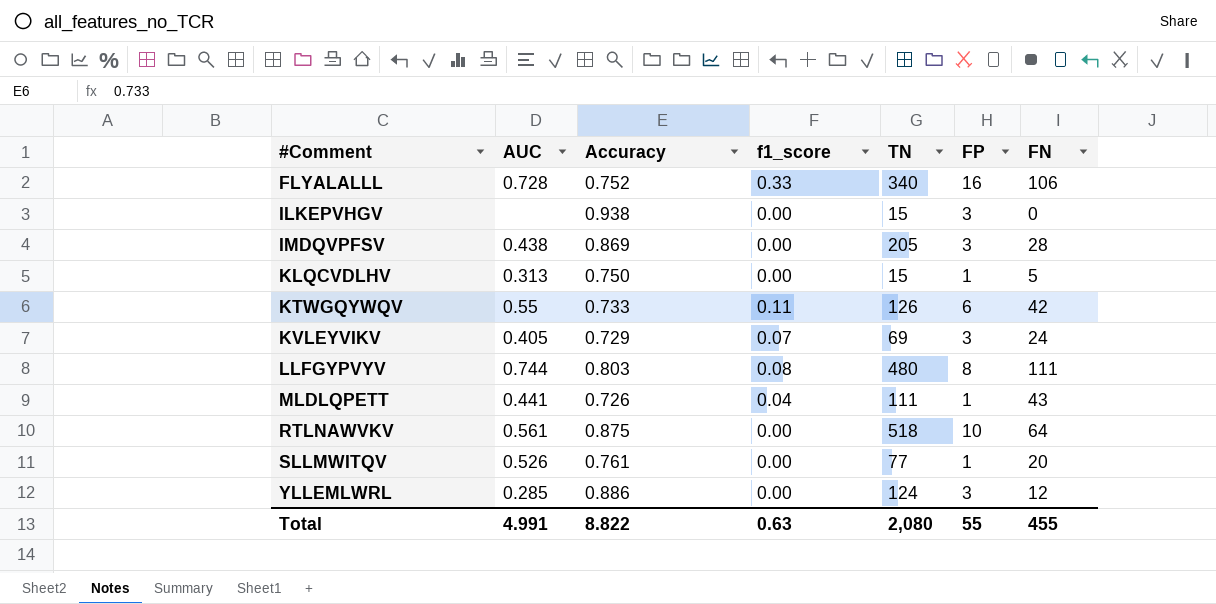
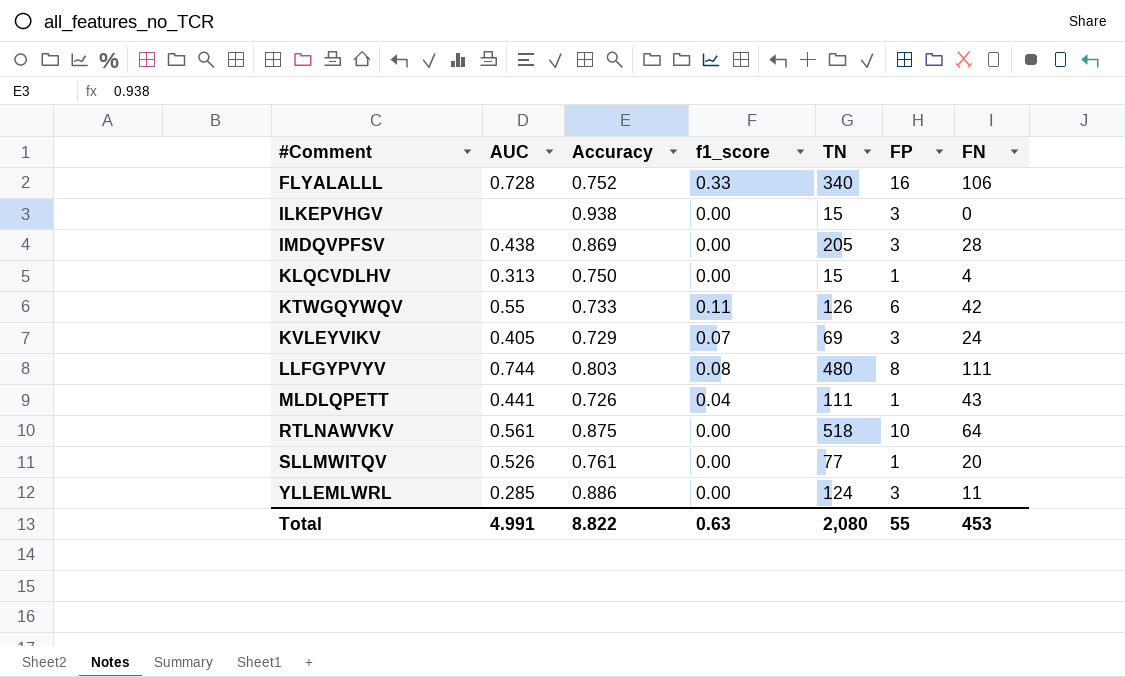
KLQCVDLHV | FN: 5 -> 4
YLLEMLWRL | FN: 12 -> 11
Total | FN: 455 -> 453

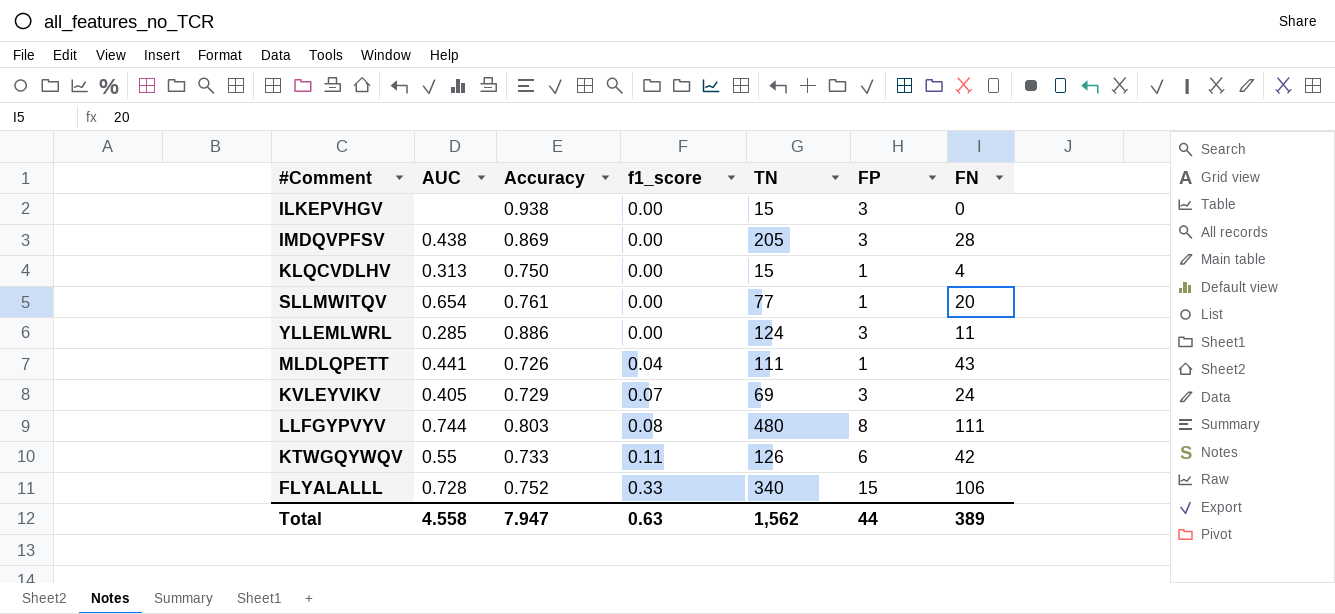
row order: #Comment ascending -> f1_score ascending
row RTLNAWVKV: 0.561 | 0.875 | 0.00 | 518 | 10 | 64 -> none
SLLMWITQV | AUC: 0.526 -> 0.654
FLYALALLL | FP: 16 -> 15
Total | AUC: 4.991 -> 4.558
Total | Accuracy: 8.822 -> 7.947
Total | TN: 2,080 -> 1,562
Total | FP: 55 -> 44
Total | FN: 453 -> 389

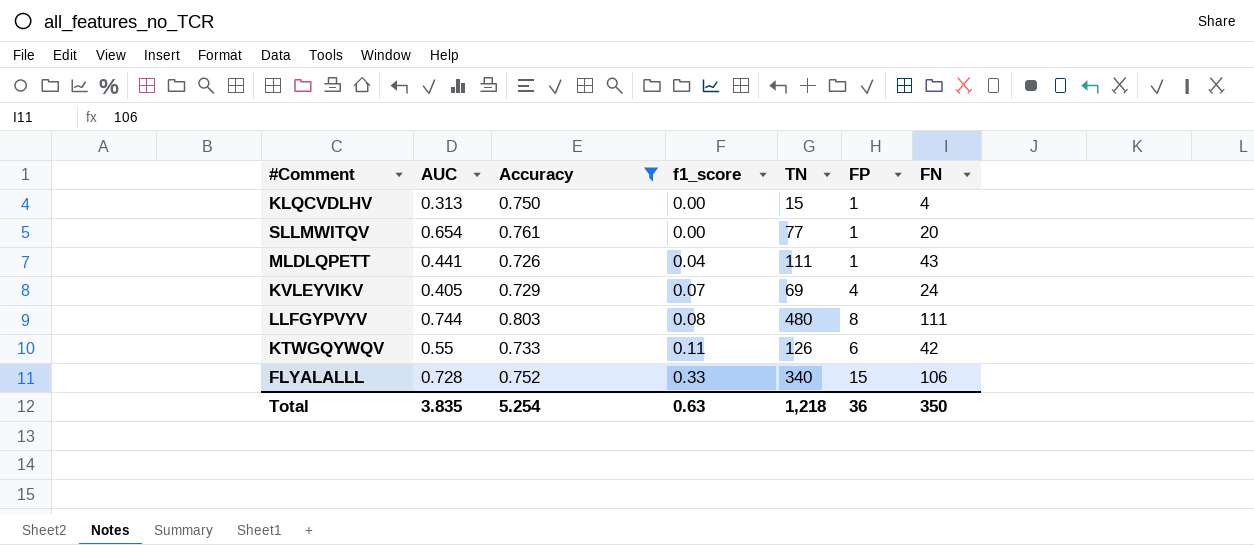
filter: none -> Accuracy <= 0.803
KVLEYVIKV | FP: 3 -> 4
Total | AUC: 4.558 -> 3.835
Total | Accuracy: 7.947 -> 5.254
Total | TN: 1,562 -> 1,218
Total | FP: 44 -> 36
Total | FN: 389 -> 350

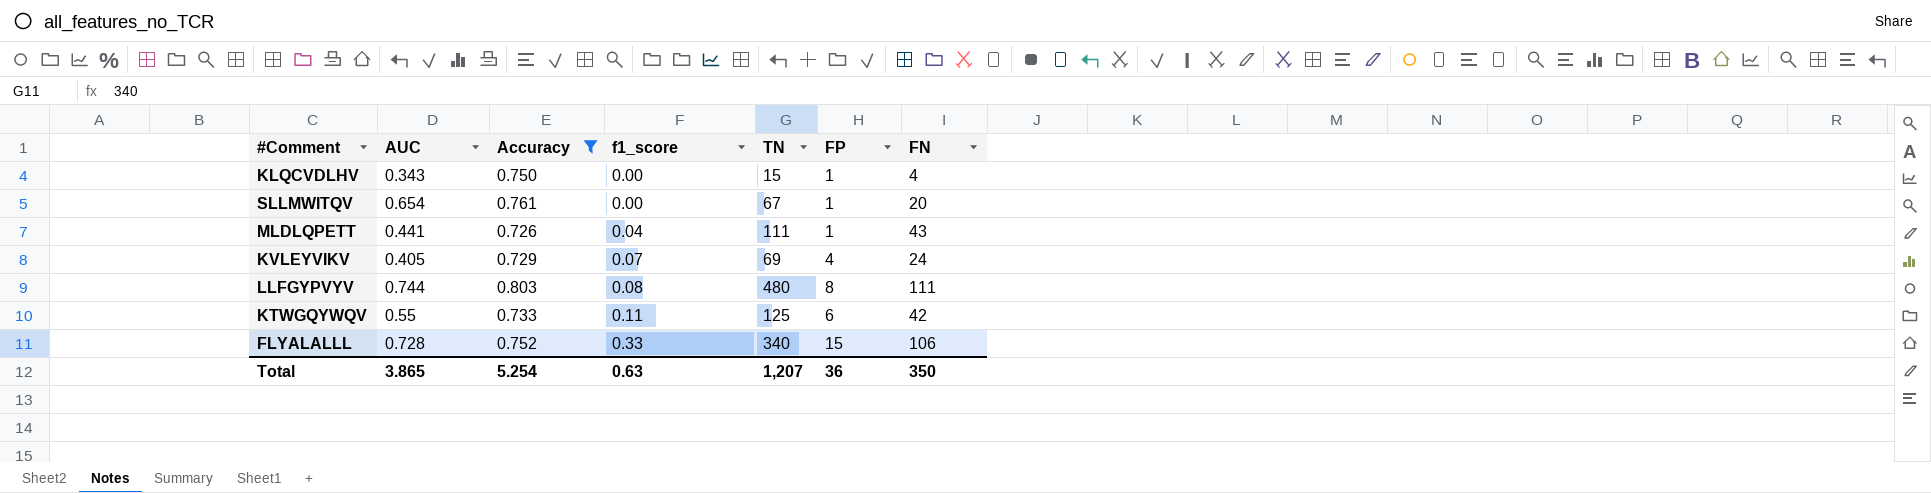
KLQCVDLHV | AUC: 0.313 -> 0.343
SLLMWITQV | TN: 77 -> 67
KTWGQYWQV | TN: 126 -> 125
Total | AUC: 3.835 -> 3.865
Total | TN: 1,218 -> 1,207

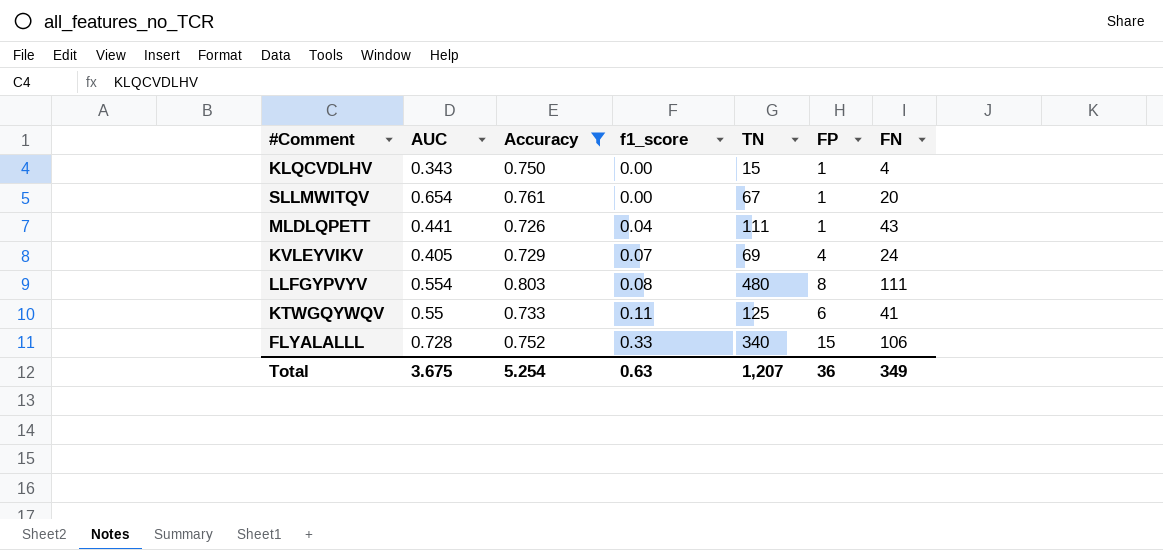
LLFGYPVYV | AUC: 0.744 -> 0.554
KTWGQYWQV | FN: 42 -> 41
Total | AUC: 3.865 -> 3.675
Total | FN: 350 -> 349

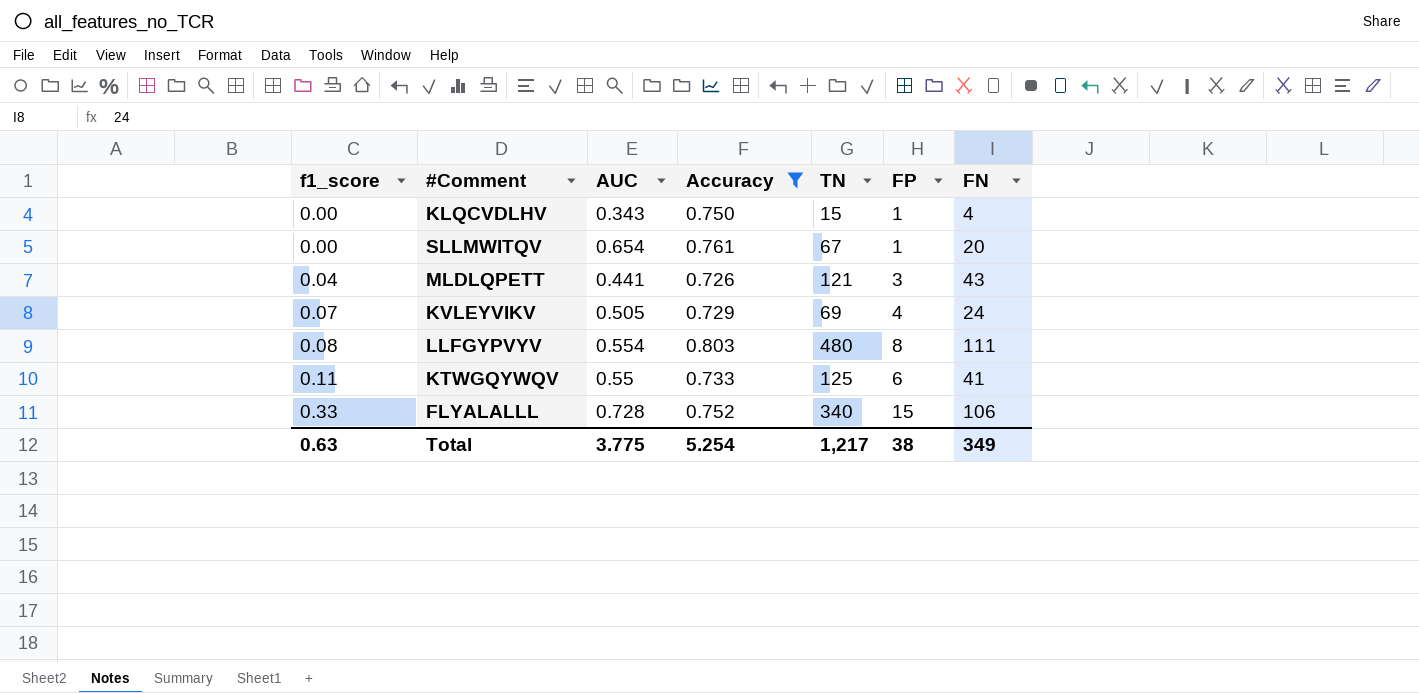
column f1_score | position: 4 -> 1
MLDLQPETT | TN: 111 -> 121
MLDLQPETT | FP: 1 -> 3
KVLEYVIKV | AUC: 0.405 -> 0.505
Total | AUC: 3.675 -> 3.775
Total | TN: 1,207 -> 1,217
Total | FP: 36 -> 38

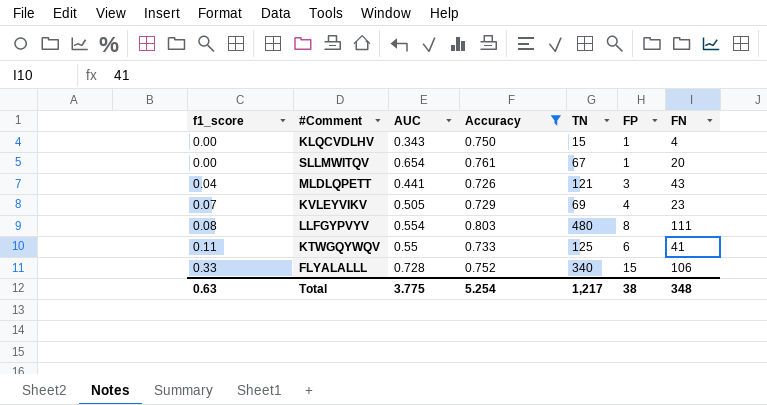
KVLEYVIKV | FN: 24 -> 23
Total | FN: 349 -> 348

